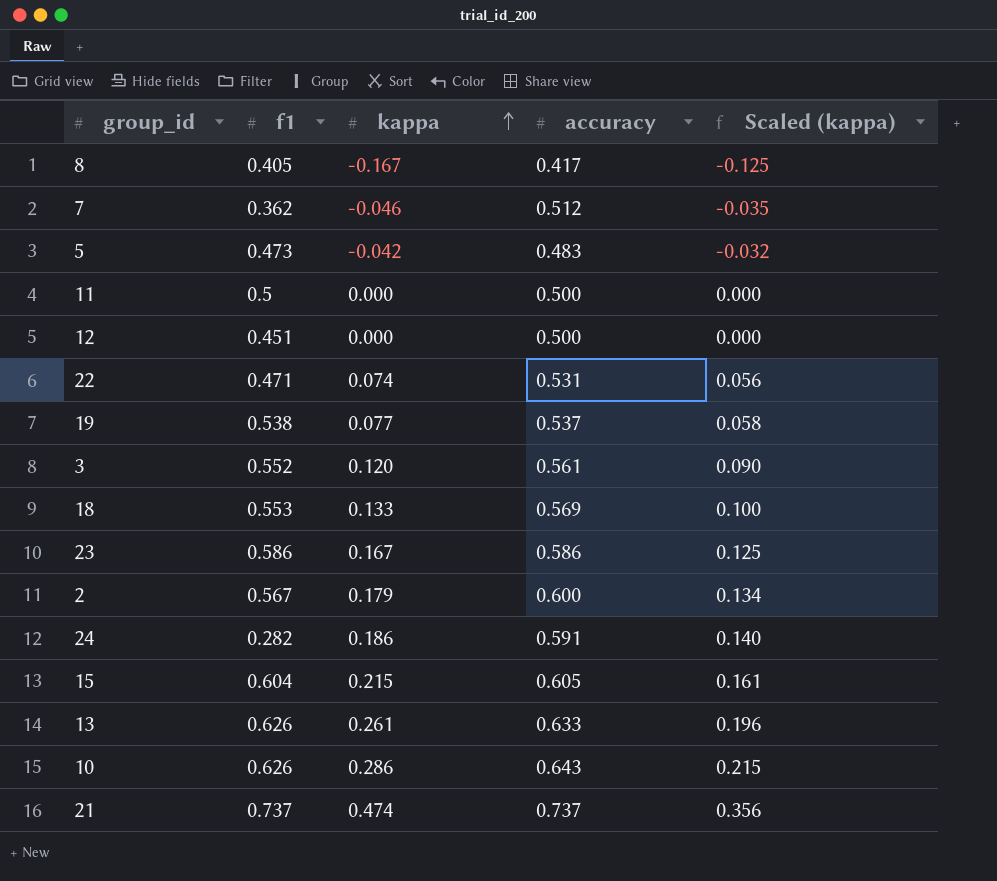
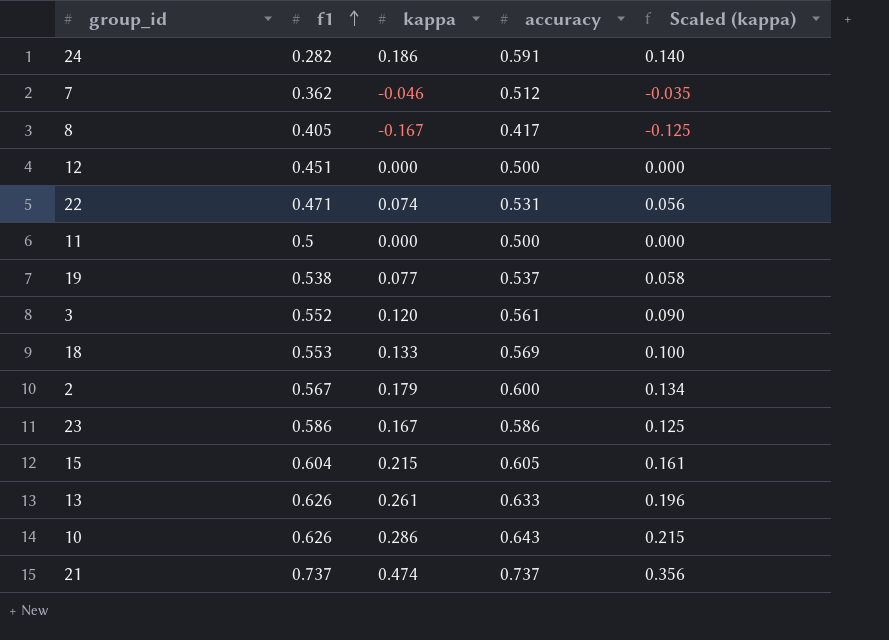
row order: kappa ascending -> f1 ascending
row 5: 0.473 | -0.042 | 0.483 | -0.032 -> none

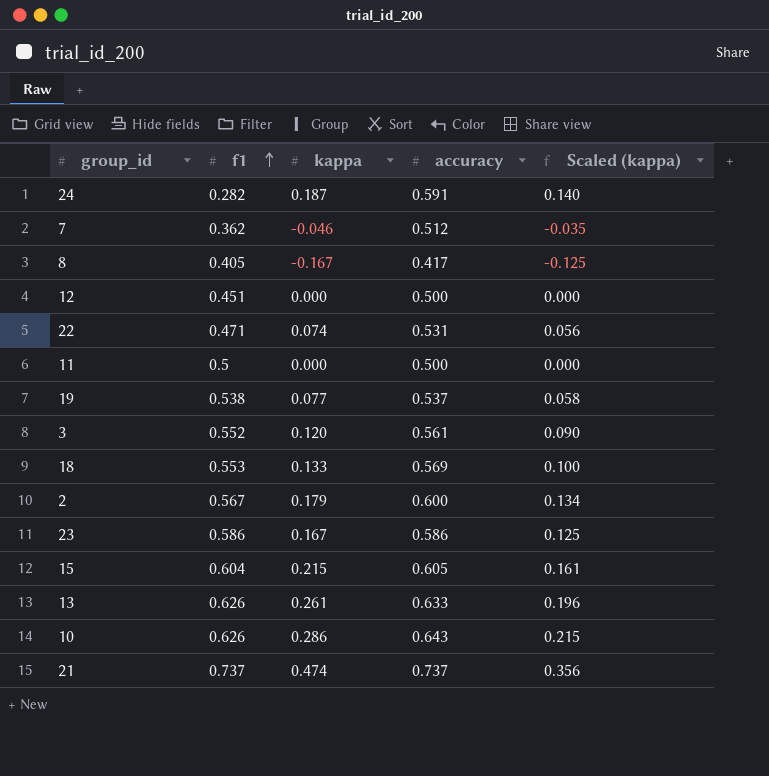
24 | kappa: 0.186 -> 0.187

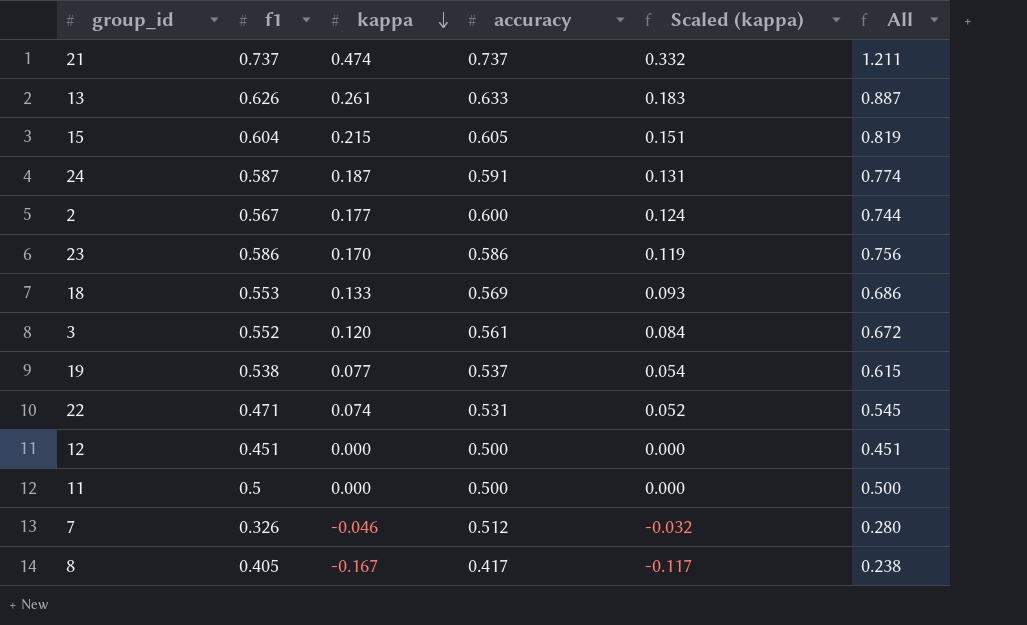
row order: f1 ascending -> kappa descending
column Scaled (kappa) | formula: [kappa] * 0.75 -> [kappa] * 0.7
column All | formula: none -> [f1] + [kappa]
row 10: 0.626 | 0.286 | 0.643 | 0.215 -> none
24 | f1: 0.282 -> 0.587
2 | kappa: 0.179 -> 0.177
23 | kappa: 0.167 -> 0.170
7 | f1: 0.362 -> 0.326

